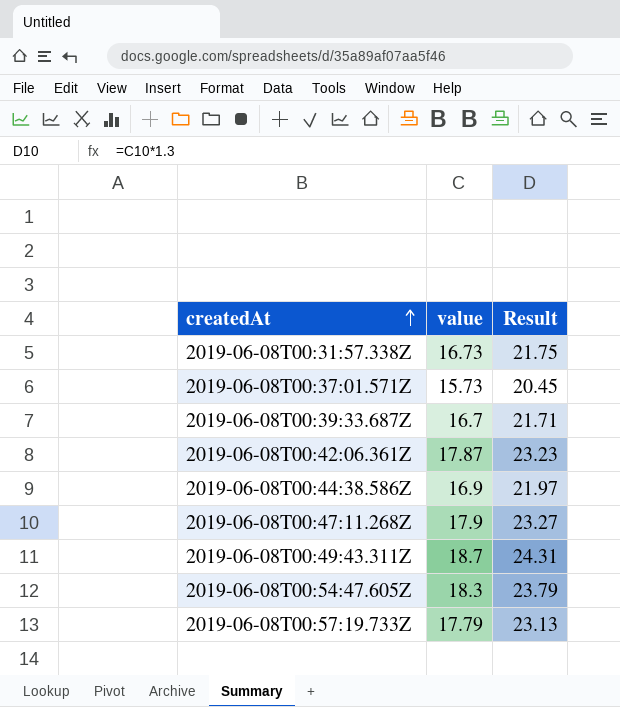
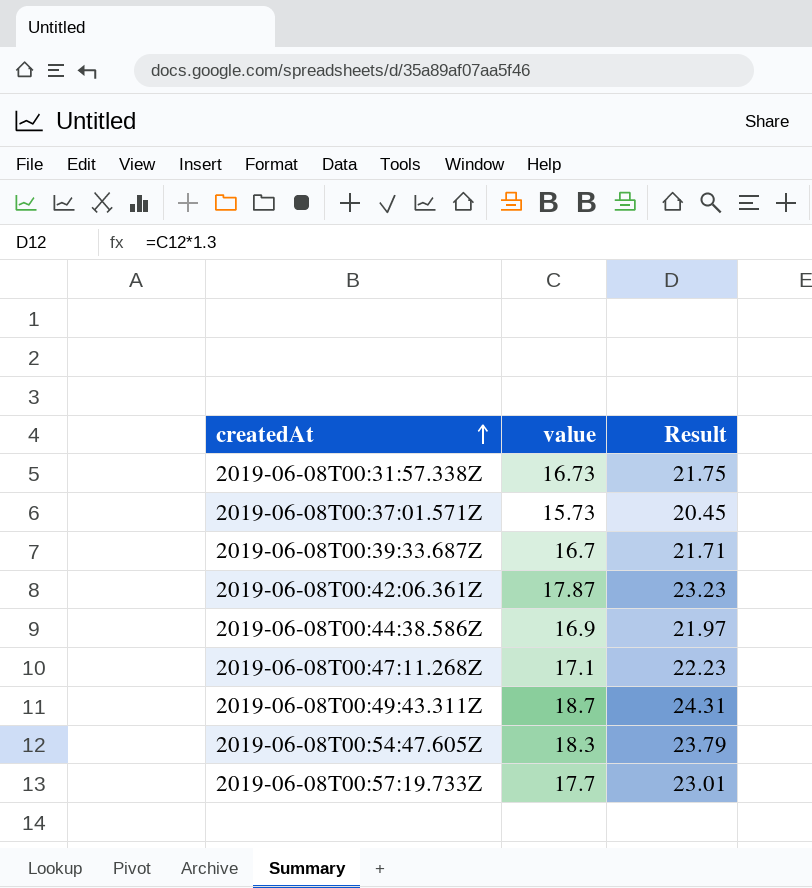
2019-06-08T00:47:11.268Z | value: 17.9 -> 17.1
2019-06-08T00:47:11.268Z | Result: 23.27 -> 22.23
2019-06-08T00:57:19.733Z | value: 17.79 -> 17.7
2019-06-08T00:57:19.733Z | Result: 23.13 -> 23.01

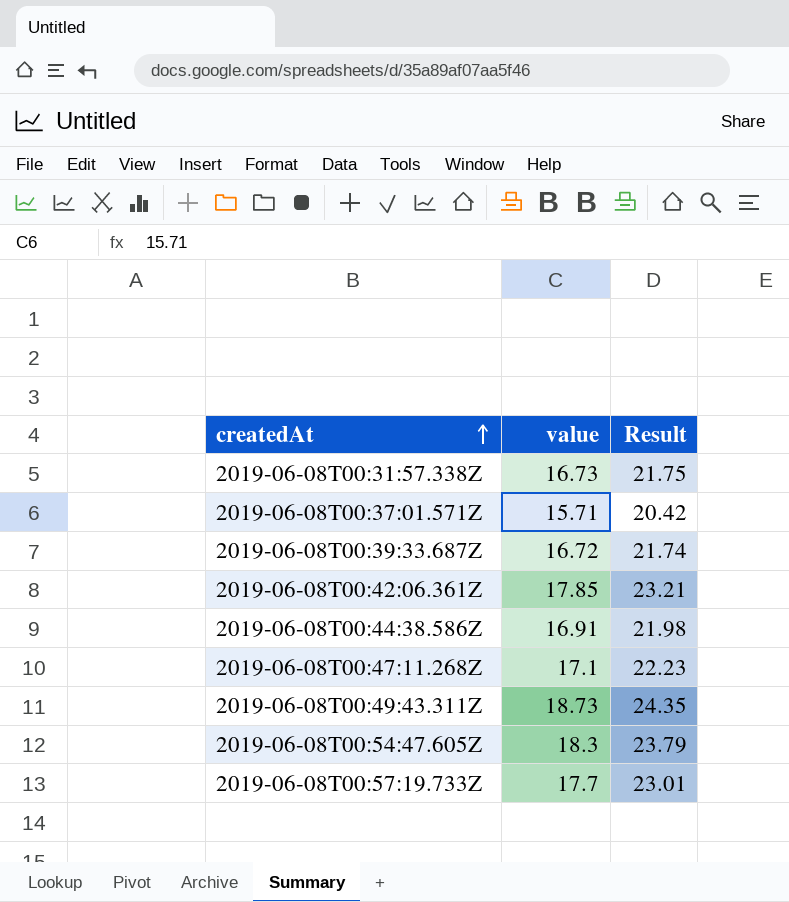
2019-06-08T00:37:01.571Z | value: 15.73 -> 15.71
2019-06-08T00:37:01.571Z | Result: 20.45 -> 20.42
2019-06-08T00:39:33.687Z | value: 16.7 -> 16.72
2019-06-08T00:39:33.687Z | Result: 21.71 -> 21.74
2019-06-08T00:42:06.361Z | value: 17.87 -> 17.85
2019-06-08T00:42:06.361Z | Result: 23.23 -> 23.21
2019-06-08T00:44:38.586Z | value: 16.9 -> 16.91
2019-06-08T00:44:38.586Z | Result: 21.97 -> 21.98
2019-06-08T00:49:43.311Z | value: 18.7 -> 18.73
2019-06-08T00:49:43.311Z | Result: 24.31 -> 24.35

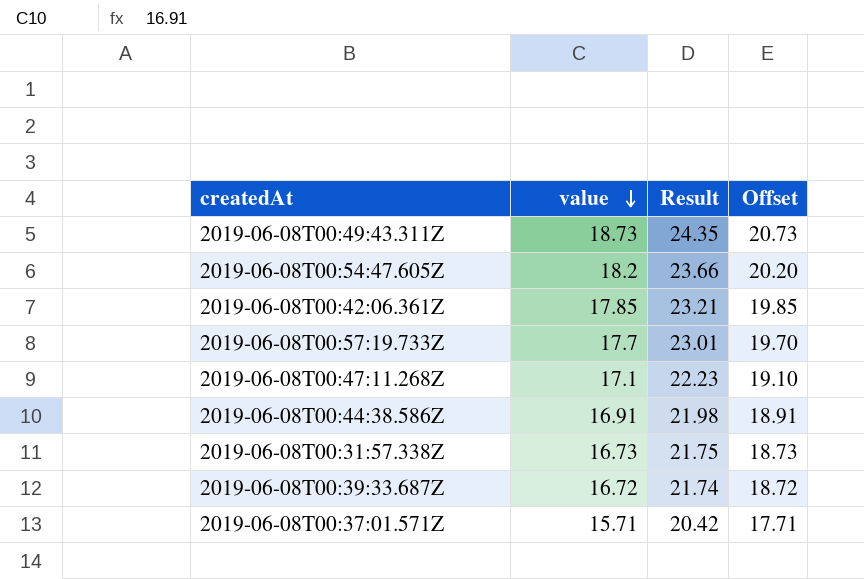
row order: createdAt ascending -> value descending
column Offset | formula: none -> [value] + 2
2019-06-08T00:54:47.605Z | value: 18.3 -> 18.2
2019-06-08T00:54:47.605Z | Result: 23.79 -> 23.66

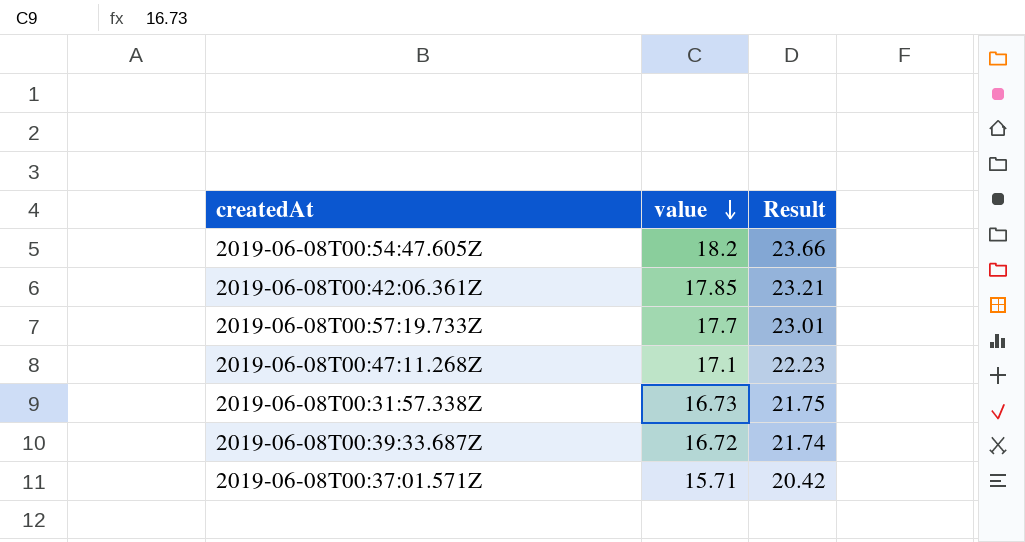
column Offset | formula: [value] + 2 -> none
row 2019-06-08T00:49:43.311Z: 18.73 | 24.35 | 20.73 -> none
row 2019-06-08T00:44:38.586Z: 16.91 | 21.98 | 18.91 -> none

